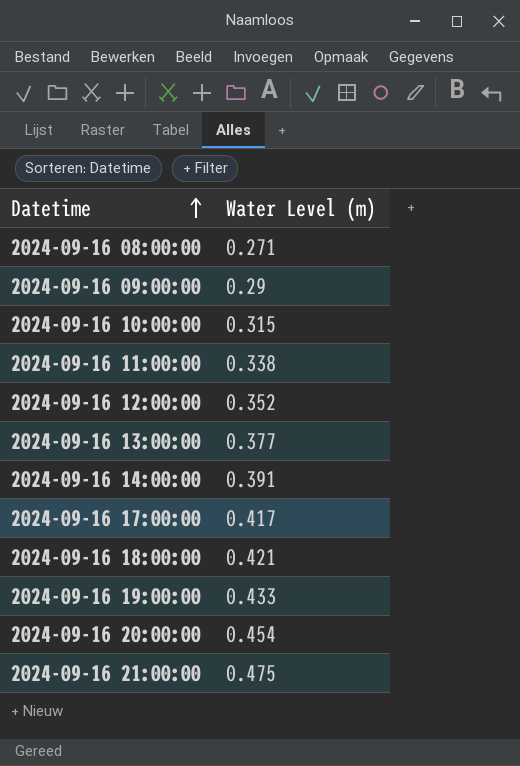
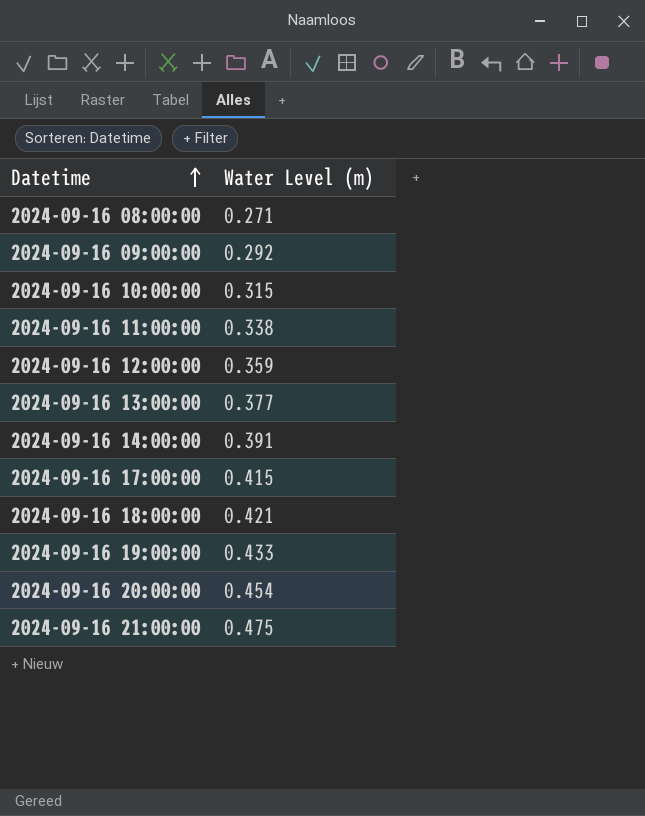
2024-09-16 09:00:00 | Water Level (m): 0.29 -> 0.292
2024-09-16 12:00:00 | Water Level (m): 0.352 -> 0.359
2024-09-16 17:00:00 | Water Level (m): 0.417 -> 0.415

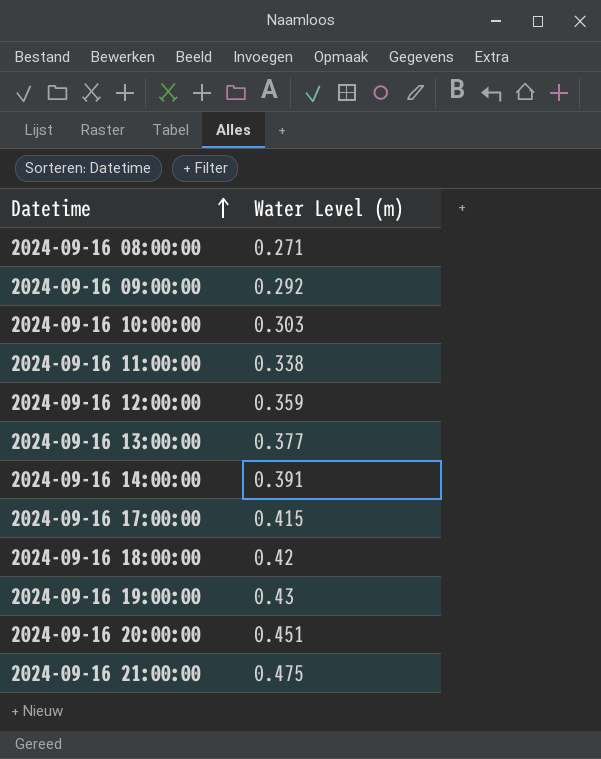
2024-09-16 10:00:00 | Water Level (m): 0.315 -> 0.303
2024-09-16 18:00:00 | Water Level (m): 0.421 -> 0.42
2024-09-16 19:00:00 | Water Level (m): 0.433 -> 0.43
2024-09-16 20:00:00 | Water Level (m): 0.454 -> 0.451

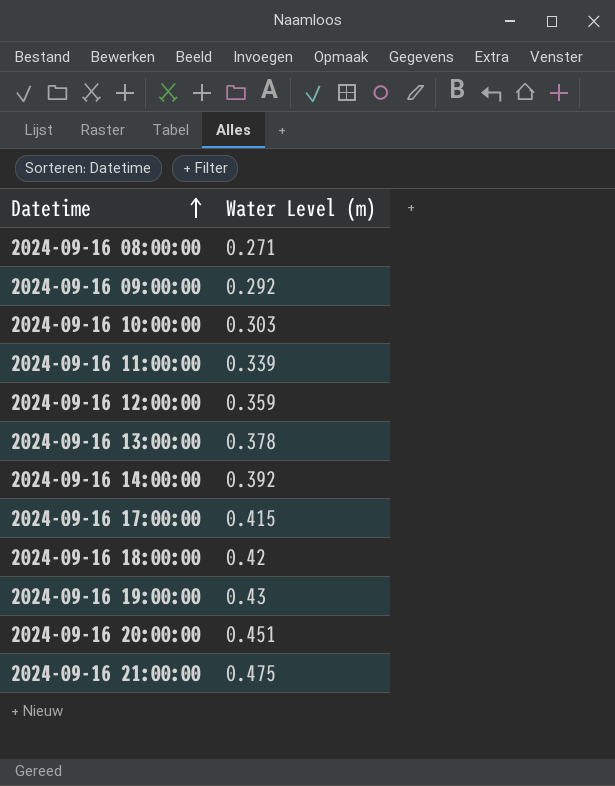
2024-09-16 11:00:00 | Water Level (m): 0.338 -> 0.339
2024-09-16 13:00:00 | Water Level (m): 0.377 -> 0.378
2024-09-16 14:00:00 | Water Level (m): 0.391 -> 0.392

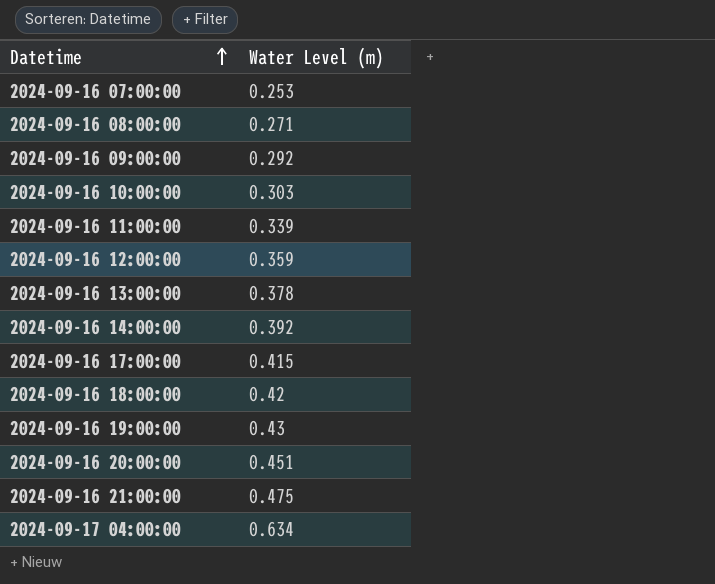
row 2024-09-16 07:00:00: none -> 0.253
row 2024-09-17 04:00:00: none -> 0.634

